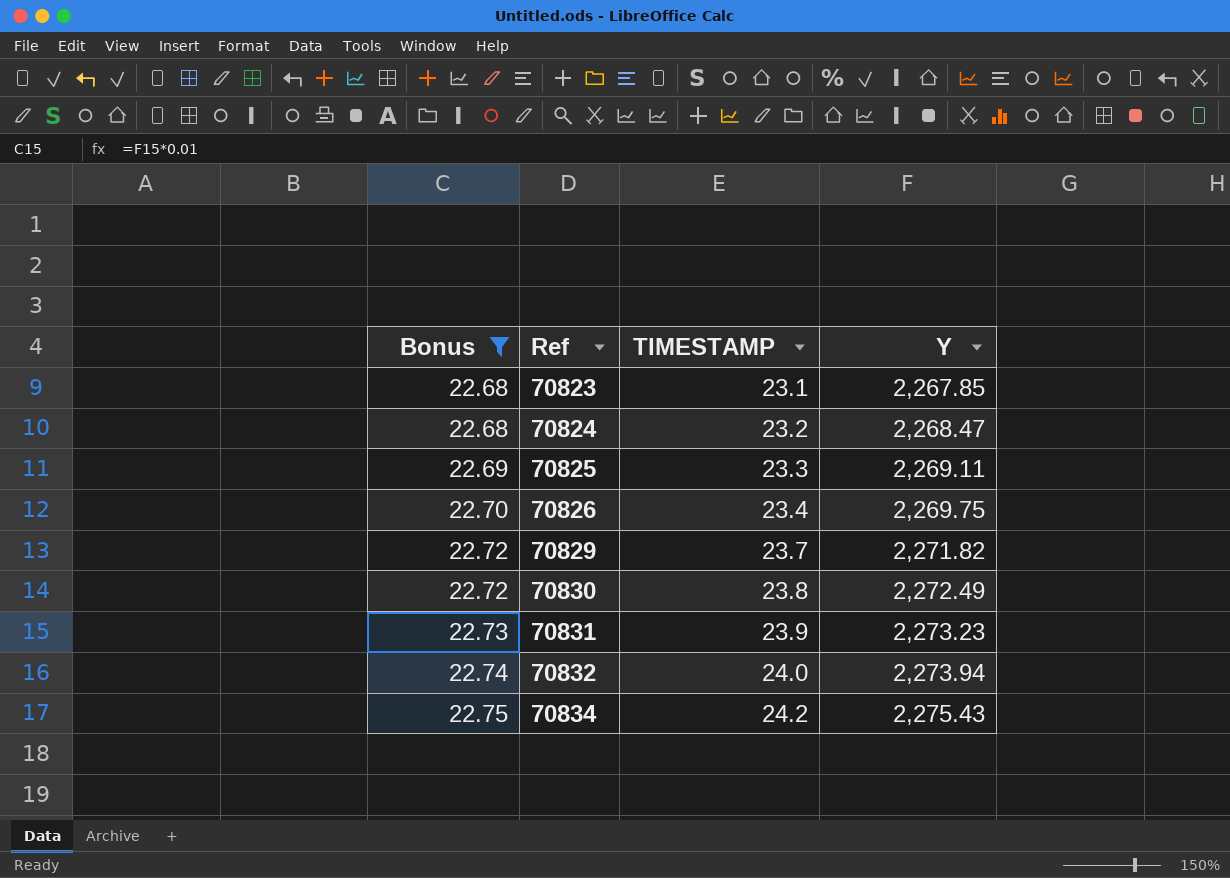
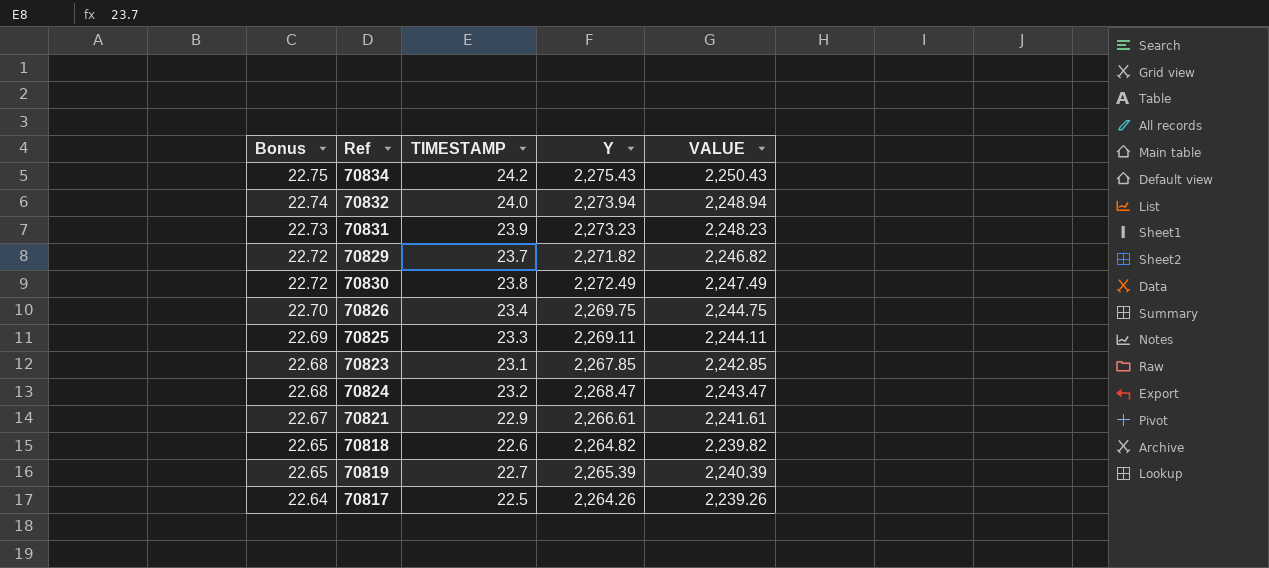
filter: Bonus >= 22.68 -> none
row order: Bonus ascending -> Bonus descending
column VALUE | formula: none -> [Y] - 25

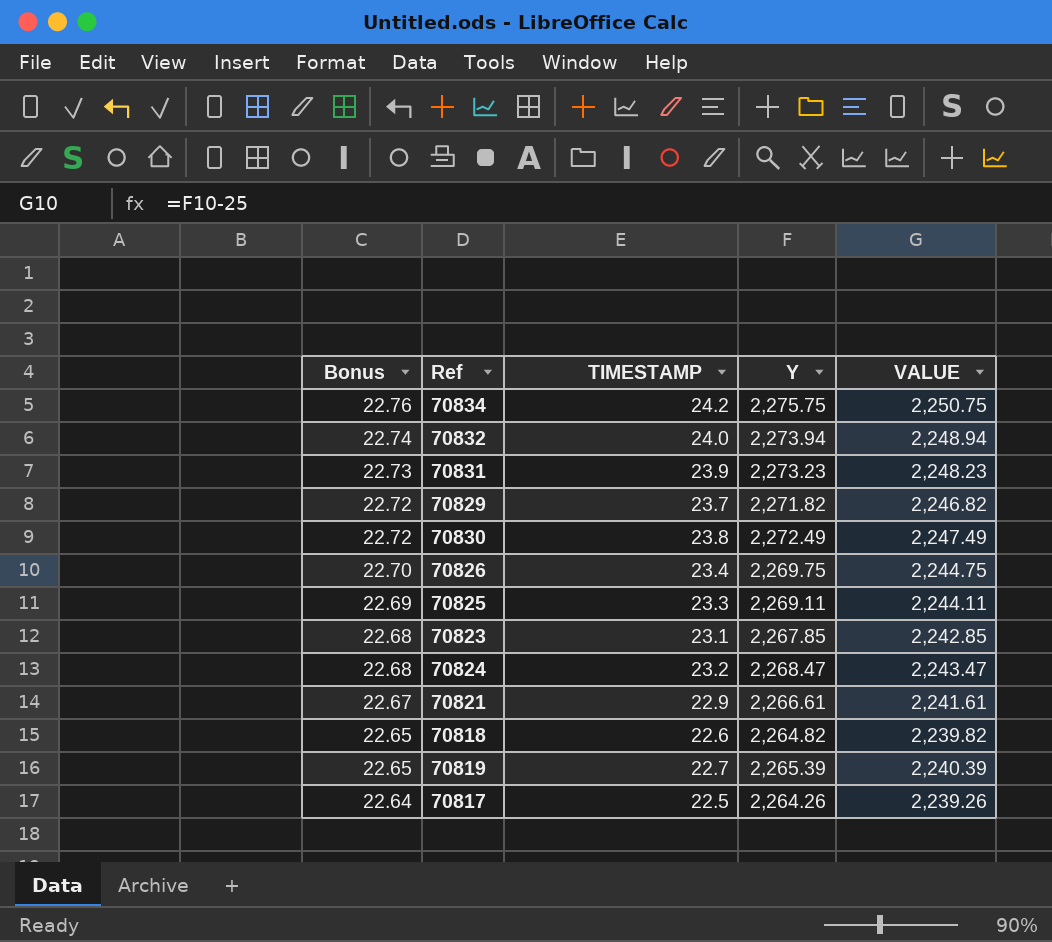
70834 | Bonus: 22.75 -> 22.76
70834 | Y: 2,275.43 -> 2,275.75
70834 | VALUE: 2,250.43 -> 2,250.75

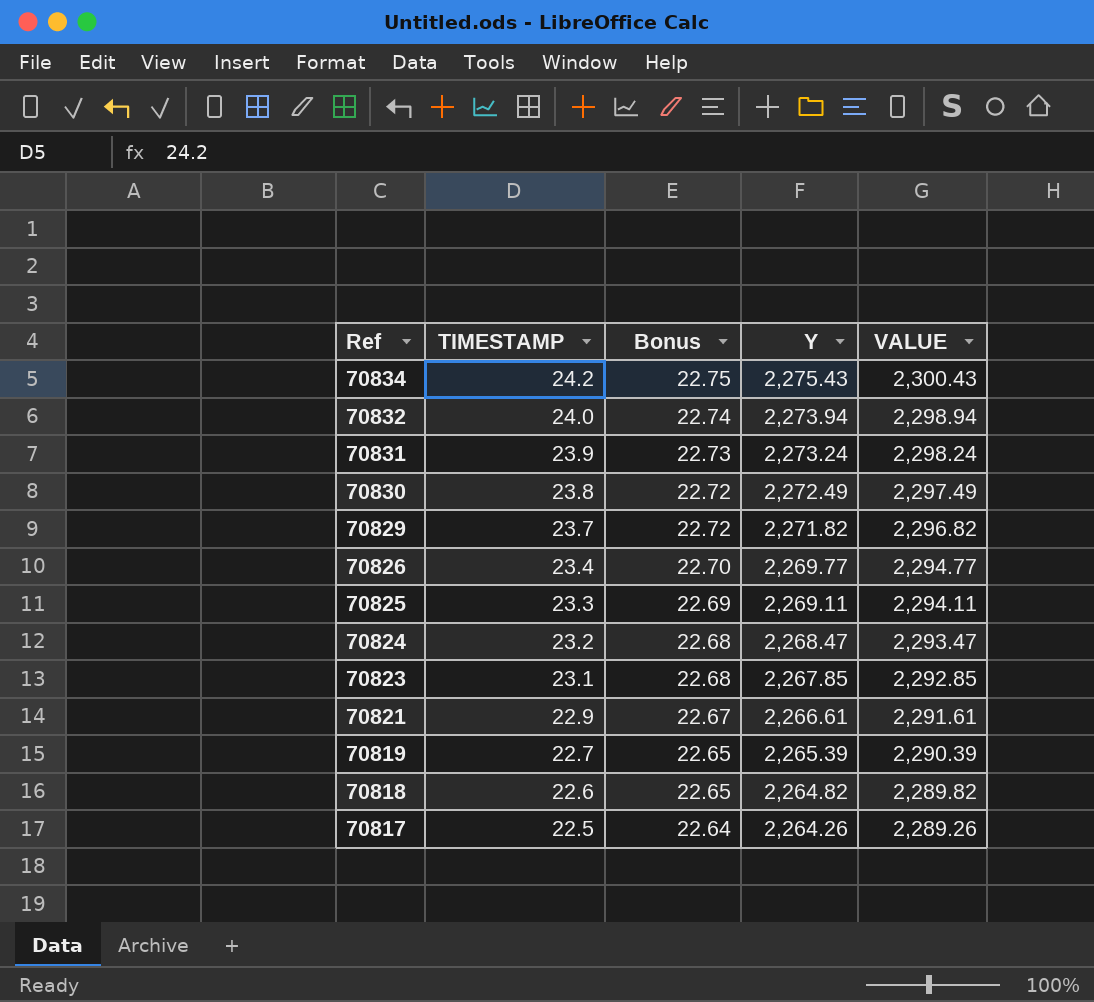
row order: Bonus descending -> Ref descending
column Bonus | position: 1 -> 3
column VALUE | formula: [Y] - 25 -> [Y] + 25
70834 | Bonus: 22.76 -> 22.75
70834 | Y: 2,275.75 -> 2,275.43
70831 | Y: 2,273.23 -> 2,273.24
70826 | Y: 2,269.75 -> 2,269.77

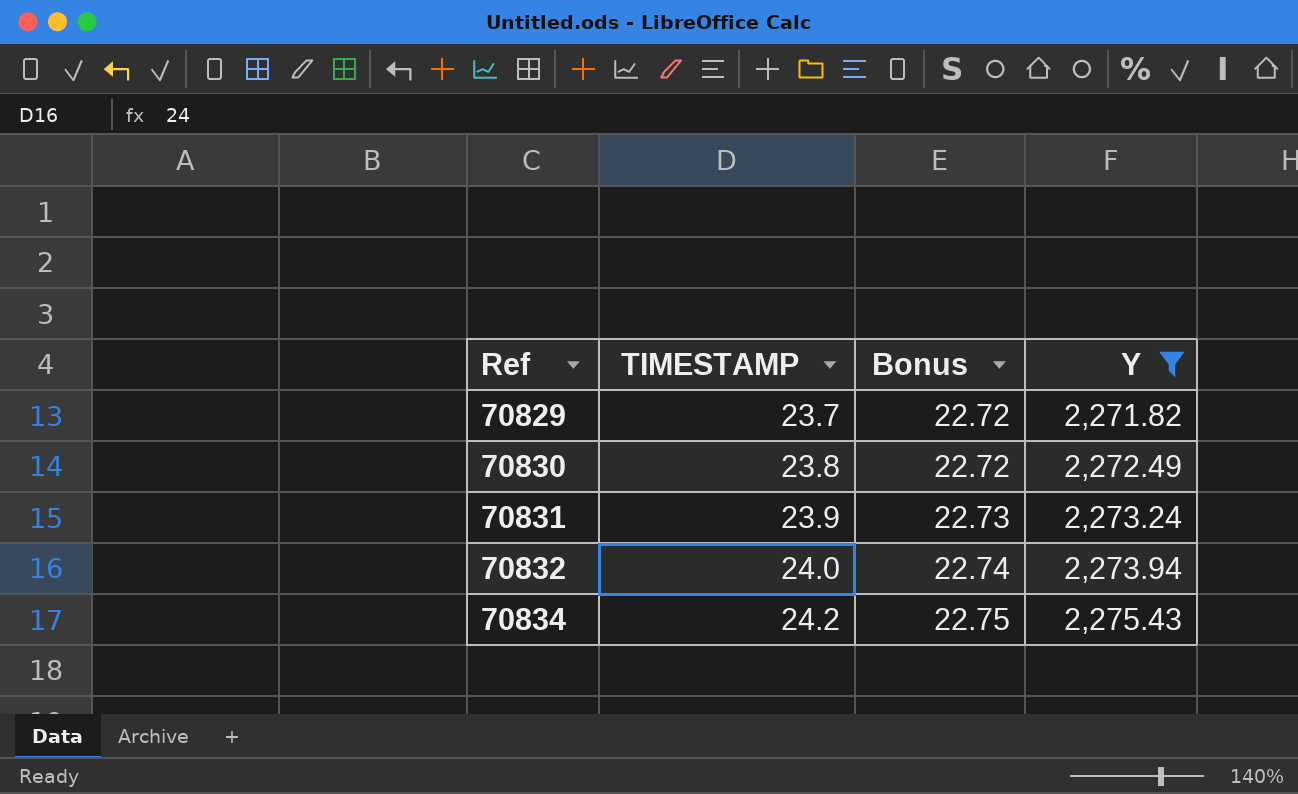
filter: none -> Y >= 2,271.82
row order: Ref descending -> Ref ascending
column VALUE | formula: [Y] + 25 -> none

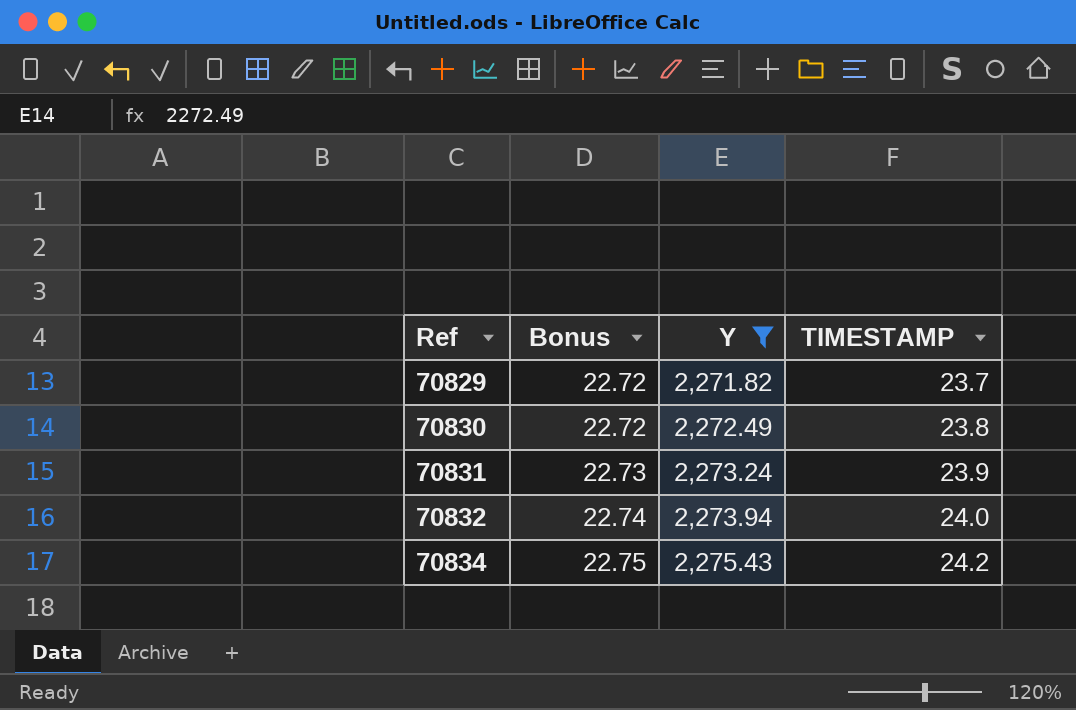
column TIMESTAMP | position: 2 -> 4

